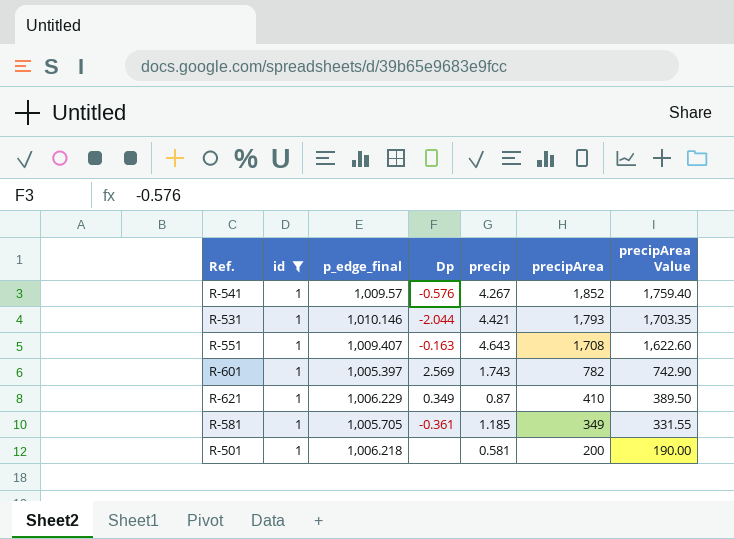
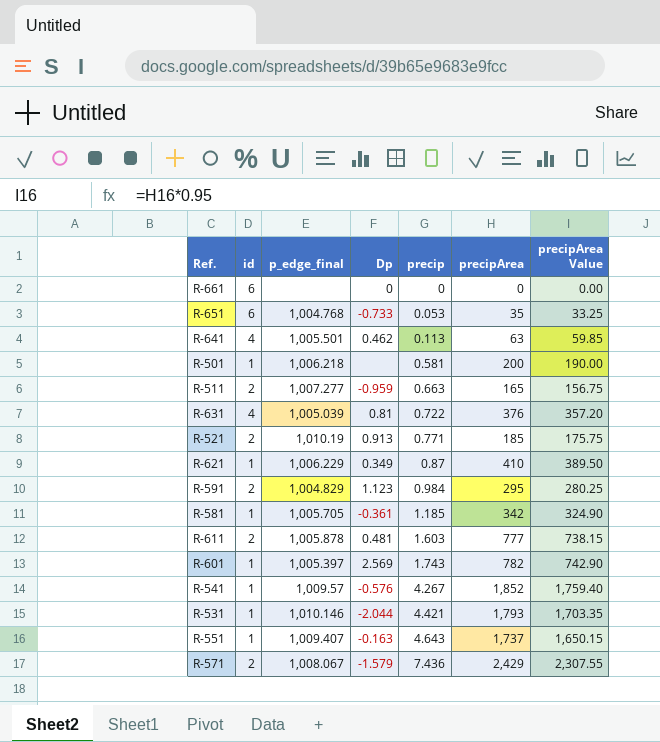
filter: id = 1 -> none
row order: precipArea descending -> precip ascending
R-581 | precipArea: 349 -> 342
R-581 | precipArea Value: 331.55 -> 324.90
R-551 | precipArea: 1,708 -> 1,737
R-551 | precipArea Value: 1,622.60 -> 1,650.15

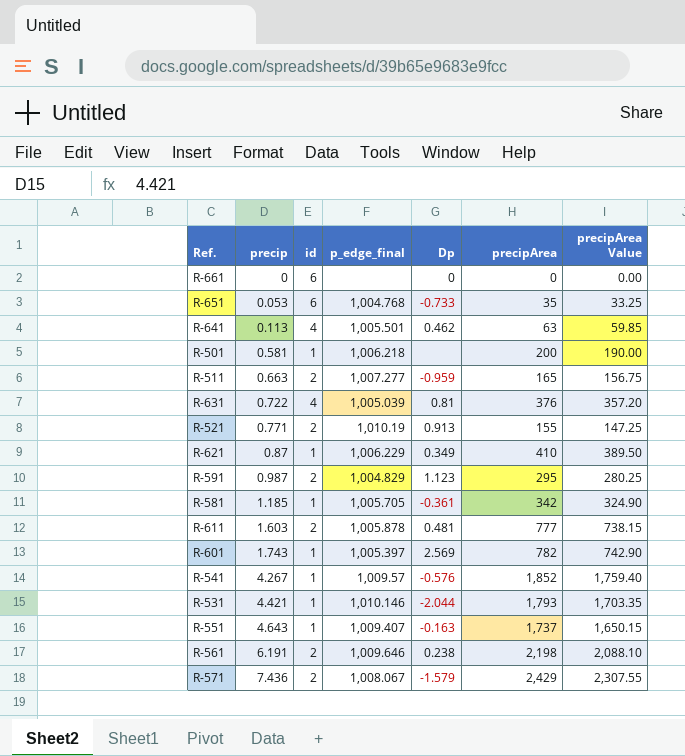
column precip | position: 5 -> 2
R-521 | precipArea: 185 -> 155
R-521 | precipArea Value: 175.75 -> 147.25
R-591 | precip: 0.984 -> 0.987
row R-561: none -> 6.191 | 2 | 1,009.646 | 0.238 | 2,198 | 2,088.10

